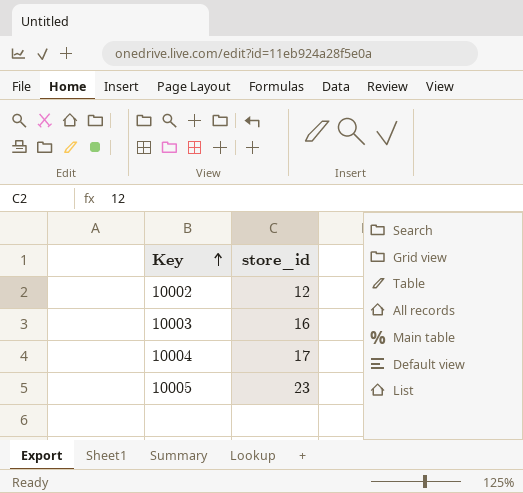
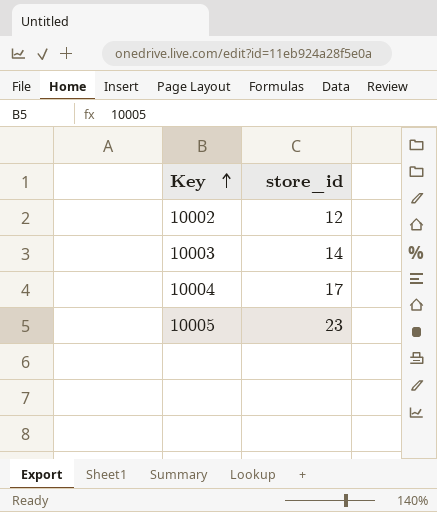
10003 | store_id: 16 -> 14

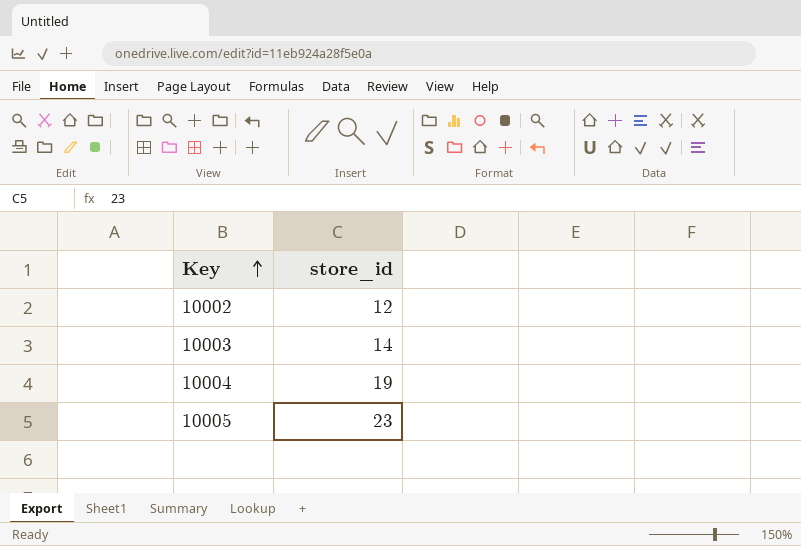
10004 | store_id: 17 -> 19

